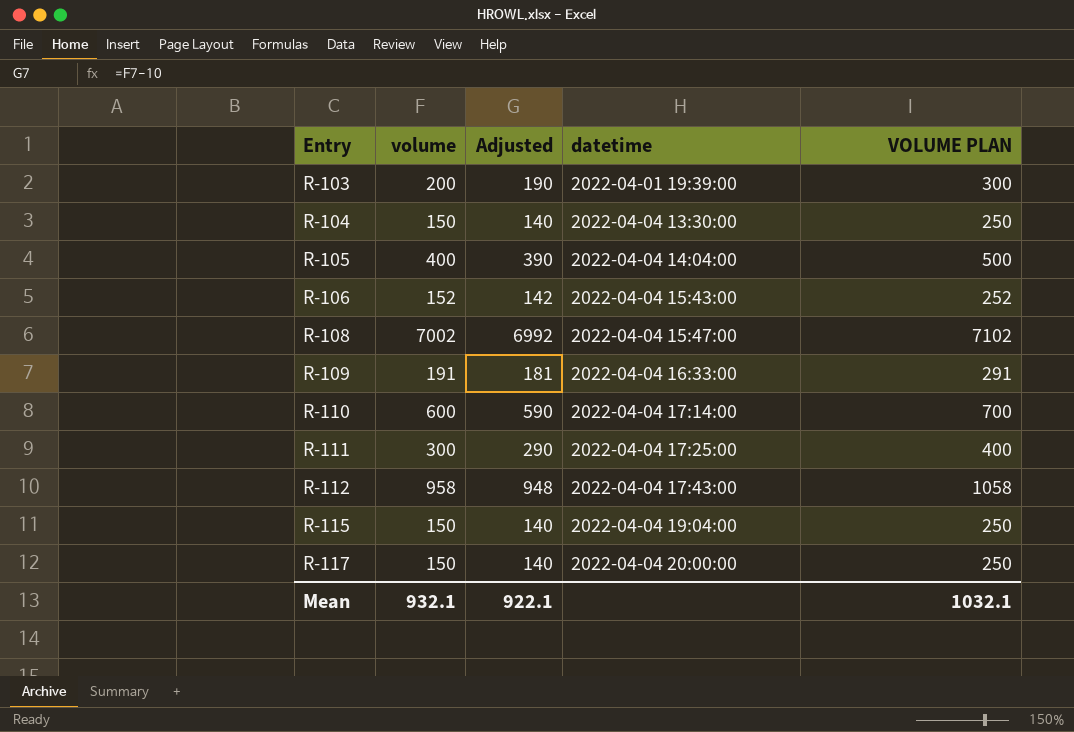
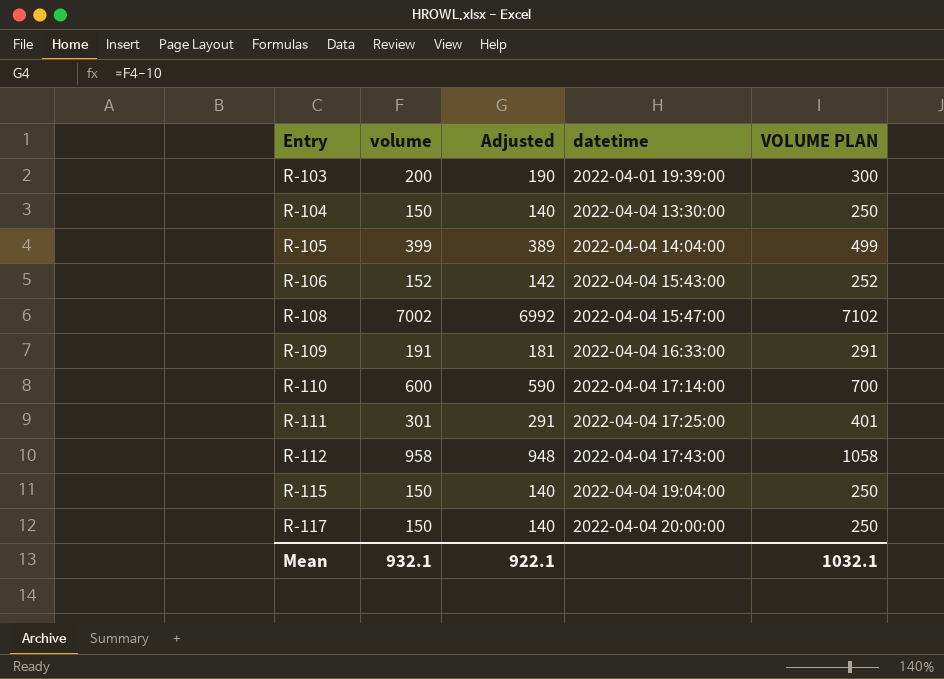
R-105 | volume: 400 -> 399
R-105 | Adjusted: 390 -> 389
R-105 | VOLUME PLAN: 500 -> 499
R-111 | volume: 300 -> 301
R-111 | Adjusted: 290 -> 291
R-111 | VOLUME PLAN: 400 -> 401

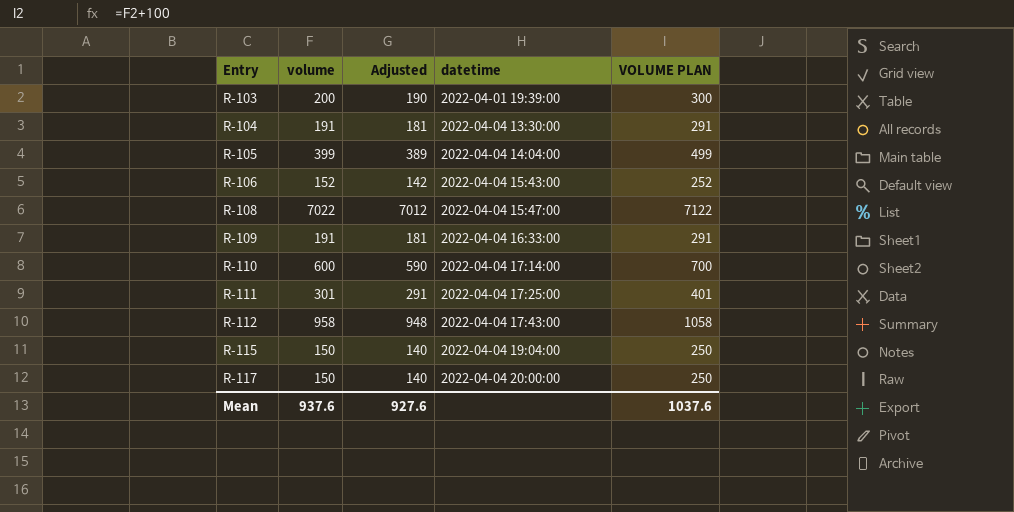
R-104 | volume: 150 -> 191
R-104 | Adjusted: 140 -> 181
R-104 | VOLUME PLAN: 250 -> 291
R-108 | volume: 7002 -> 7022
R-108 | Adjusted: 6992 -> 7012
R-108 | VOLUME PLAN: 7102 -> 7122
Mean | volume: 932.1 -> 937.6
Mean | Adjusted: 922.1 -> 927.6
Mean | VOLUME PLAN: 1032.1 -> 1037.6

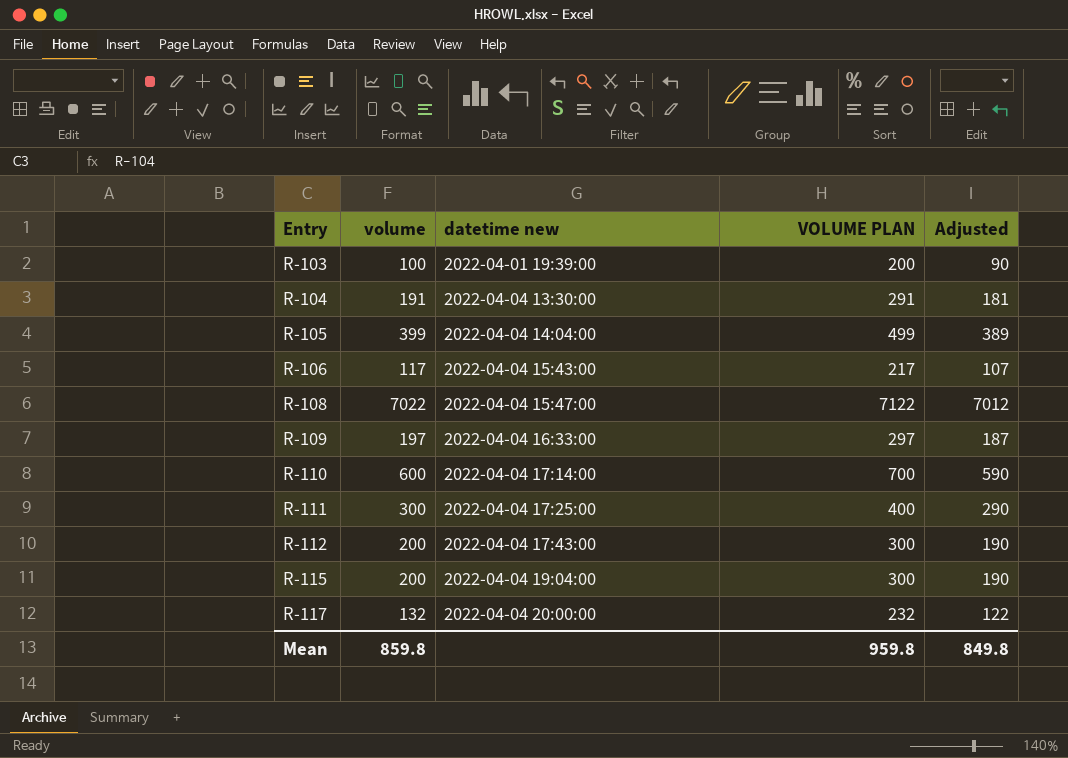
column name: datetime -> datetime new
column Adjusted | position: 3 -> 5
R-103 | volume: 200 -> 100
R-103 | VOLUME PLAN: 300 -> 200
R-103 | Adjusted: 190 -> 90
R-106 | volume: 152 -> 117
R-106 | VOLUME PLAN: 252 -> 217
R-106 | Adjusted: 142 -> 107
R-109 | volume: 191 -> 197
R-109 | VOLUME PLAN: 291 -> 297
R-109 | Adjusted: 181 -> 187
R-111 | volume: 301 -> 300
R-111 | VOLUME PLAN: 401 -> 400
R-111 | Adjusted: 291 -> 290
R-112 | volume: 958 -> 200
R-112 | VOLUME PLAN: 1058 -> 300
R-112 | Adjusted: 948 -> 190
R-115 | volume: 150 -> 200
R-115 | VOLUME PLAN: 250 -> 300
R-115 | Adjusted: 140 -> 190
R-117 | volume: 150 -> 132
R-117 | VOLUME PLAN: 250 -> 232
R-117 | Adjusted: 140 -> 122
Mean | volume: 937.6 -> 859.8
Mean | VOLUME PLAN: 1037.6 -> 959.8
Mean | Adjusted: 927.6 -> 849.8

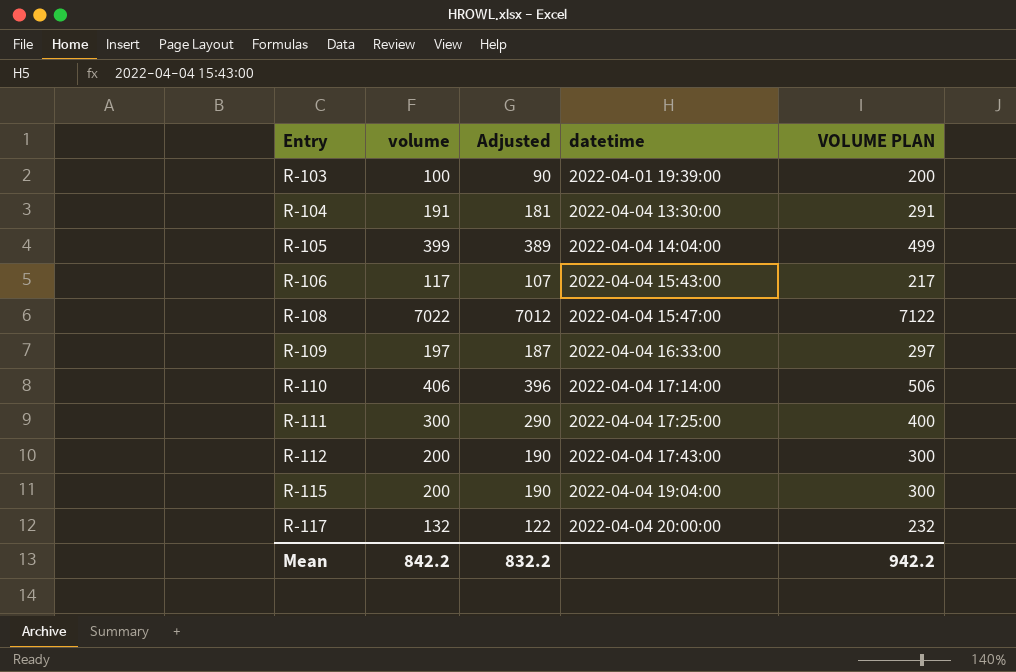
column Adjusted | position: 5 -> 3
column name: datetime new -> datetime
R-110 | volume: 600 -> 406
R-110 | Adjusted: 590 -> 396
R-110 | VOLUME PLAN: 700 -> 506
Mean | volume: 859.8 -> 842.2
Mean | Adjusted: 849.8 -> 832.2
Mean | VOLUME PLAN: 959.8 -> 942.2

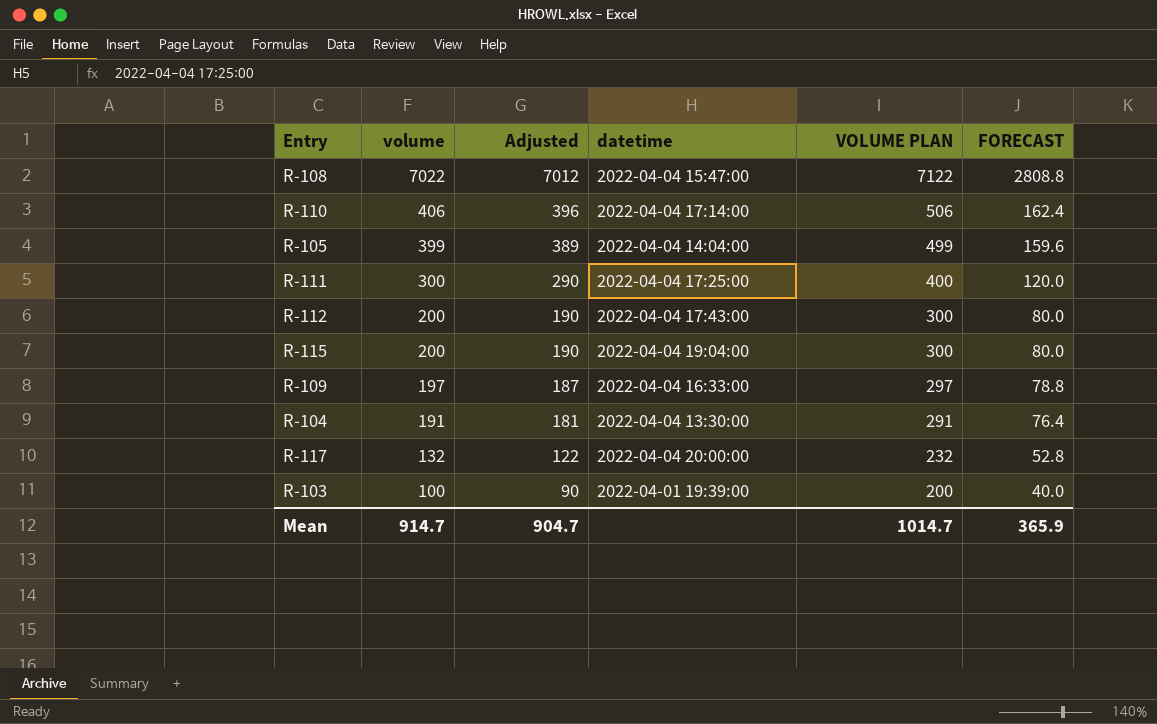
row order: Entry ascending -> volume descending
column FORECAST | formula: none -> [volume] * 0.4
row R-106: 117 | 107 | 2022-04-04 15:43:00 | 217 -> none
Mean | volume: 842.2 -> 914.7
Mean | Adjusted: 832.2 -> 904.7
Mean | VOLUME PLAN: 942.2 -> 1014.7

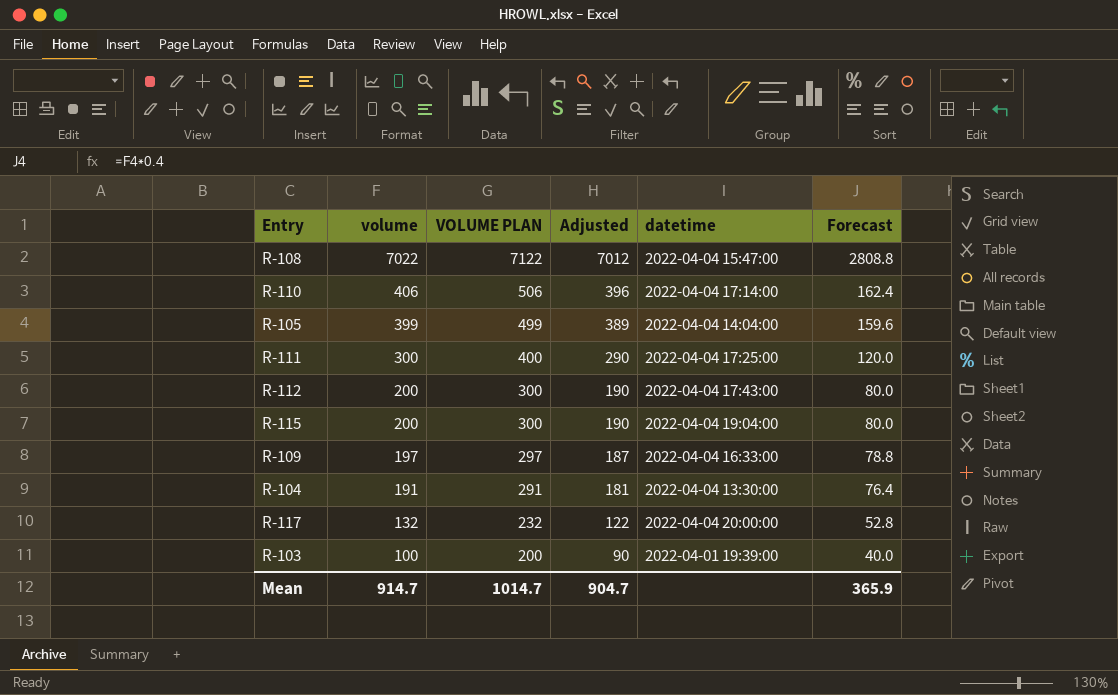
column VOLUME PLAN | position: 5 -> 3
column name: FORECAST -> Forecast

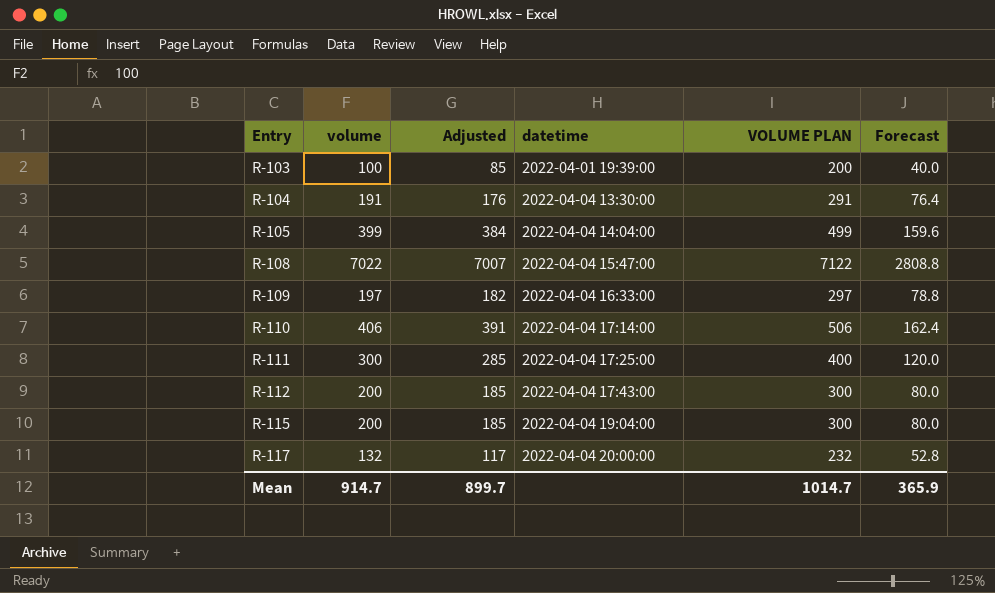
row order: volume descending -> Entry ascending
column Adjusted | formula: [volume] - 10 -> [volume] - 15
column VOLUME PLAN | position: 3 -> 5
Mean | Adjusted: 904.7 -> 899.7

